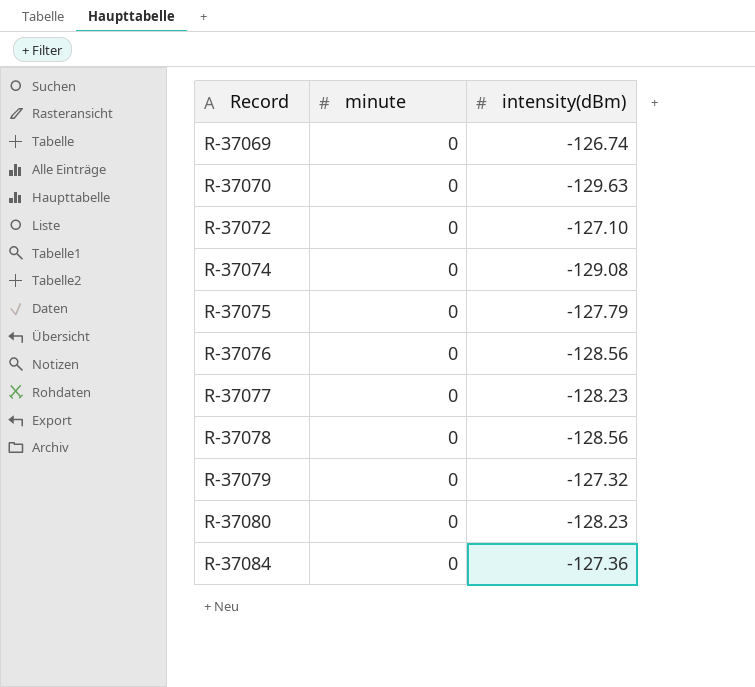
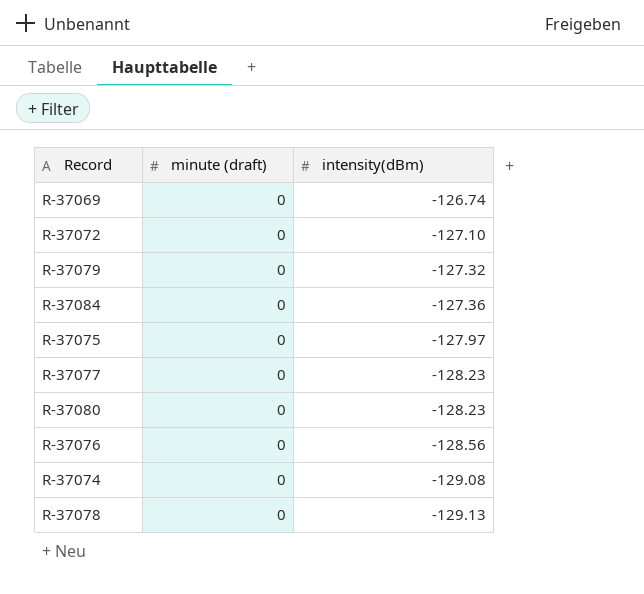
row order: Record ascending -> intensity(dBm) descending
column name: minute -> minute (draft)
row R-37070: 0 | -129.63 -> none
R-37075 | intensity(dBm): -127.79 -> -127.97
R-37078 | intensity(dBm): -128.56 -> -129.13

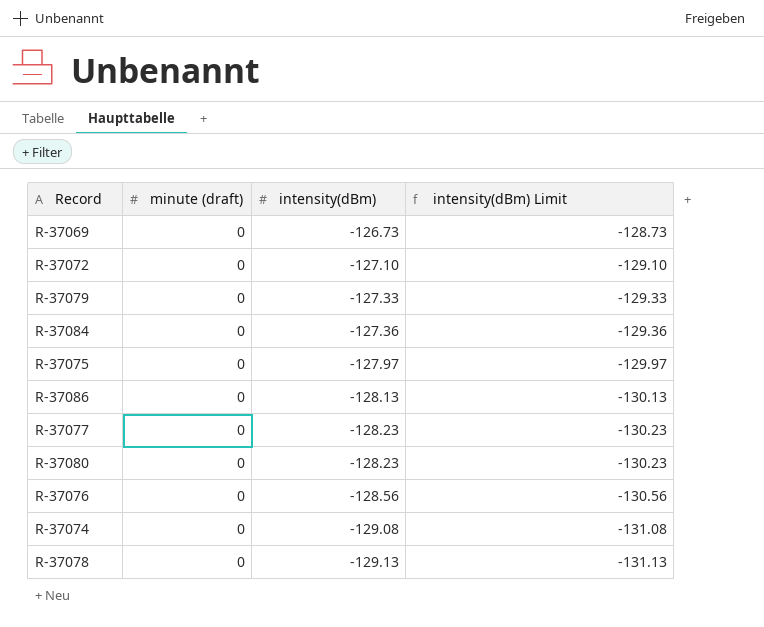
column intensity(dBm) Limit | formula: none -> [intensity(dBm)] - 2
R-37069 | intensity(dBm): -126.74 -> -126.73
R-37079 | intensity(dBm): -127.32 -> -127.33
row R-37086: none -> 0 | -128.13 | -130.13

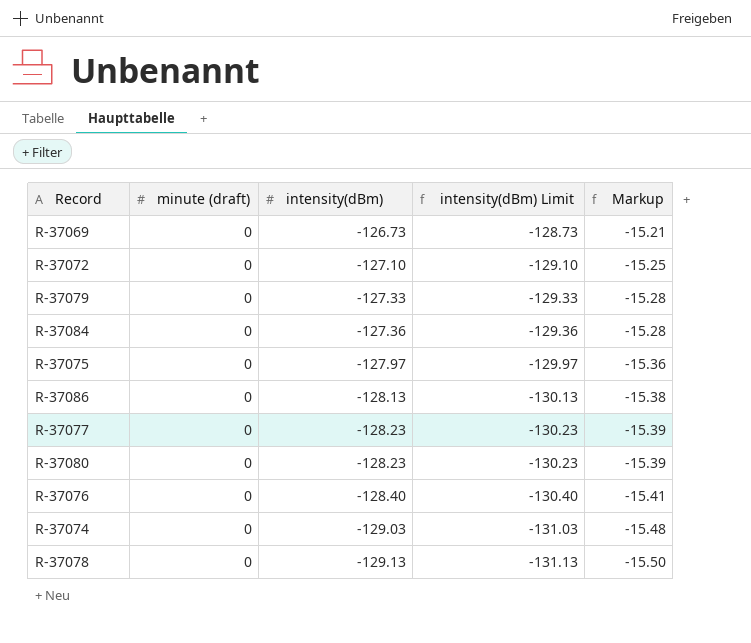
column Markup | formula: none -> [intensity(dBm)] * 0.12
R-37076 | intensity(dBm): -128.56 -> -128.40
R-37076 | intensity(dBm) Limit: -130.56 -> -130.40
R-37074 | intensity(dBm): -129.08 -> -129.03
R-37074 | intensity(dBm) Limit: -131.08 -> -131.03

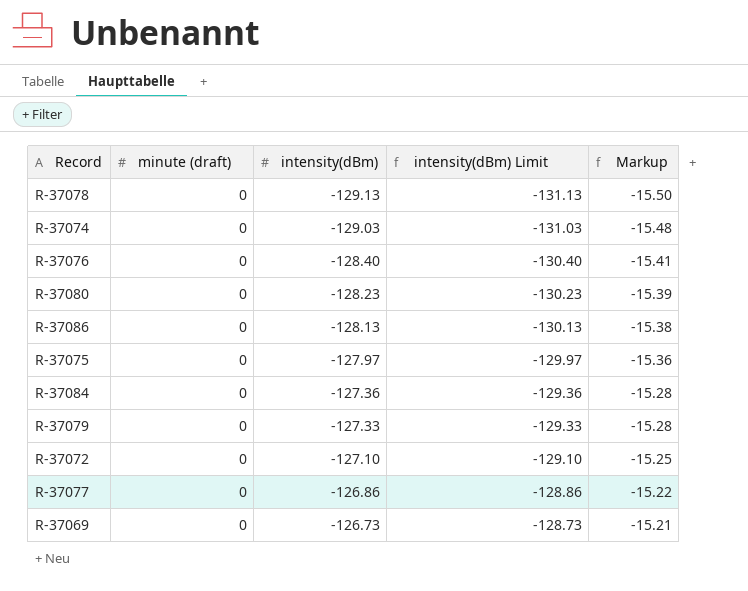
row order: intensity(dBm) descending -> intensity(dBm) ascending
R-37077 | intensity(dBm): -128.23 -> -126.86
R-37077 | intensity(dBm) Limit: -130.23 -> -128.86
R-37077 | Markup: -15.39 -> -15.22

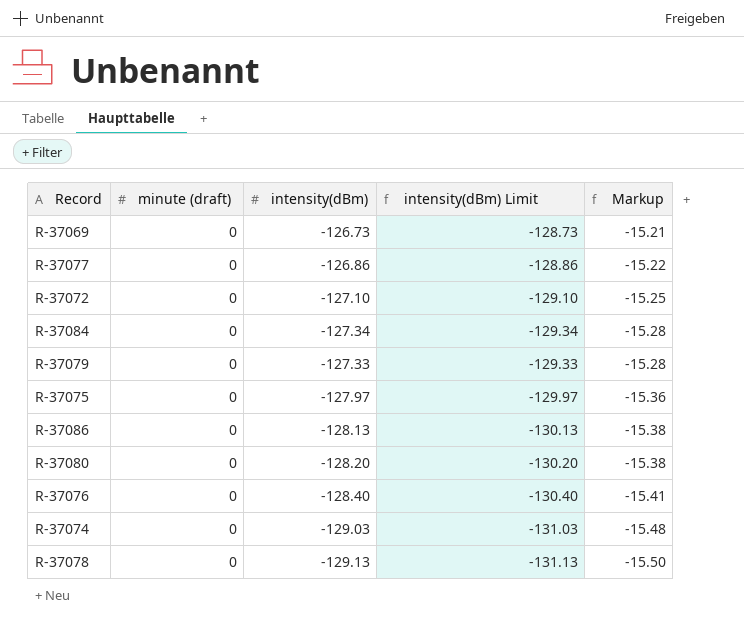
row order: intensity(dBm) ascending -> Markup descending
R-37084 | intensity(dBm): -127.36 -> -127.34
R-37084 | intensity(dBm) Limit: -129.36 -> -129.34
R-37080 | intensity(dBm): -128.23 -> -128.20
R-37080 | intensity(dBm) Limit: -130.23 -> -130.20
R-37080 | Markup: -15.39 -> -15.38

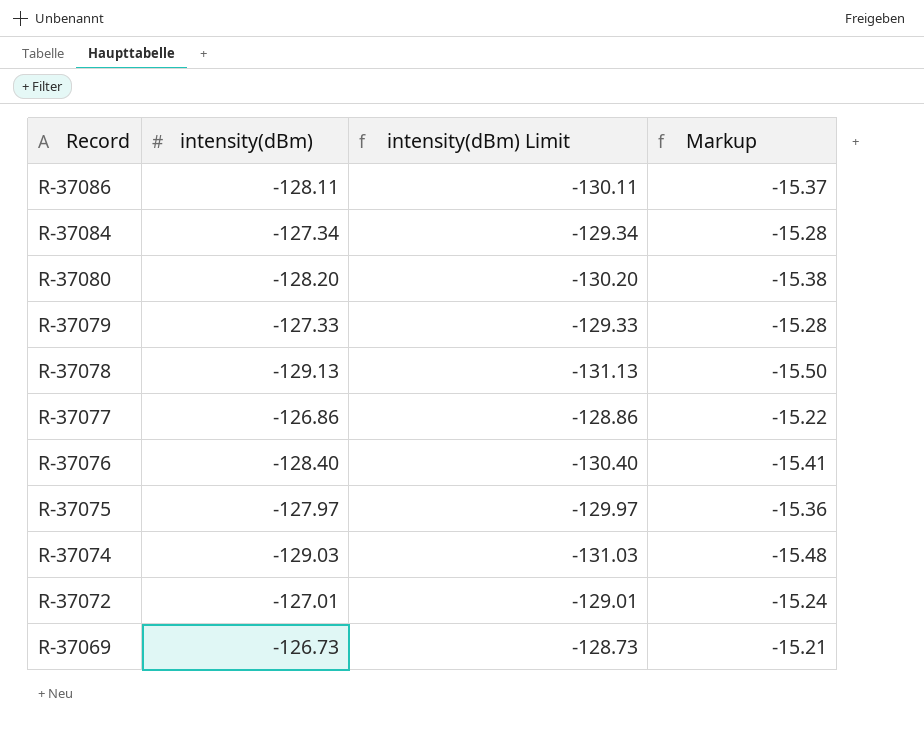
row order: Markup descending -> Record descending
column minute (draft) | position: 2 -> none
R-37086 | intensity(dBm): -128.13 -> -128.11
R-37086 | intensity(dBm) Limit: -130.13 -> -130.11
R-37086 | Markup: -15.38 -> -15.37
R-37072 | intensity(dBm): -127.10 -> -127.01
R-37072 | intensity(dBm) Limit: -129.10 -> -129.01
R-37072 | Markup: -15.25 -> -15.24

